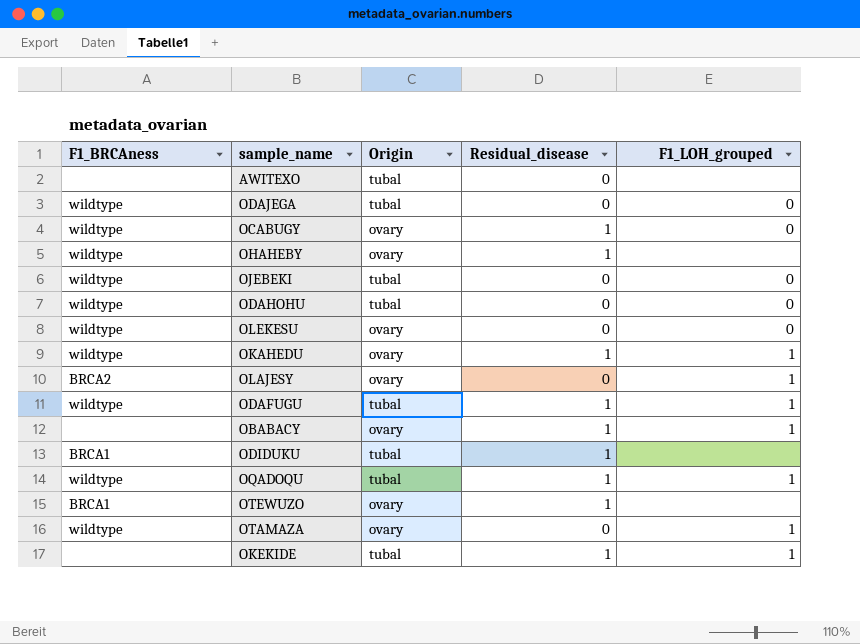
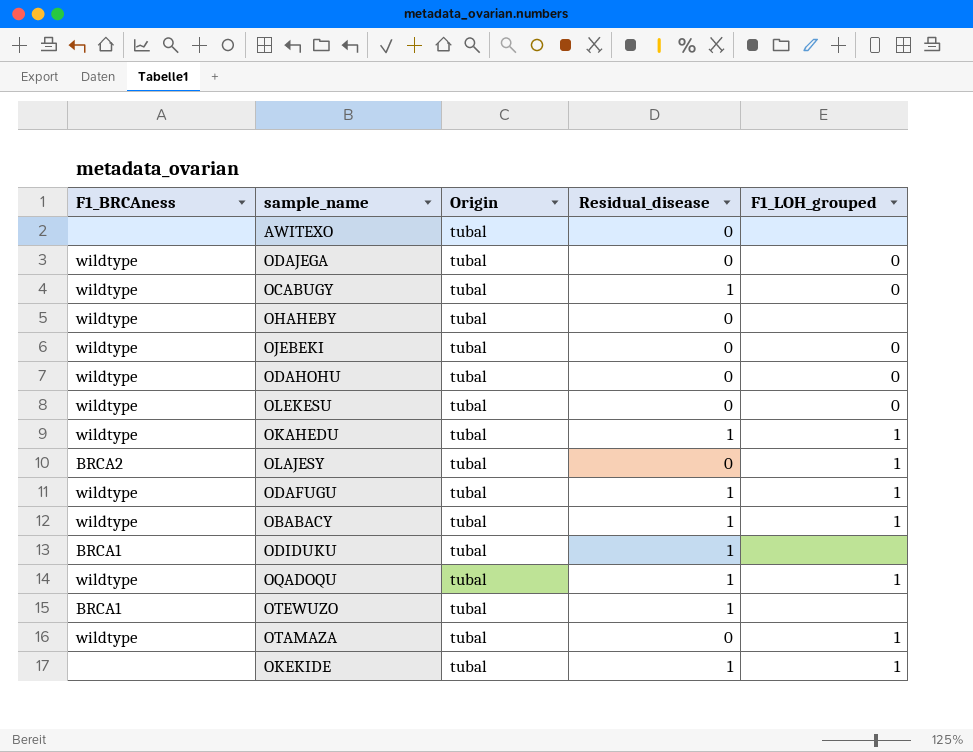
OCABUGY | Origin: ovary -> tubal
OHAHEBY | Origin: ovary -> tubal
OHAHEBY | Residual_disease: 1 -> 0
OLEKESU | Origin: ovary -> tubal
OKAHEDU | Origin: ovary -> tubal
OLAJESY | Origin: ovary -> tubal
OBABACY | F1_BRCAness: none -> wildtype
OBABACY | Origin: ovary -> tubal
OTEWUZO | Origin: ovary -> tubal
OTAMAZA | Origin: ovary -> tubal

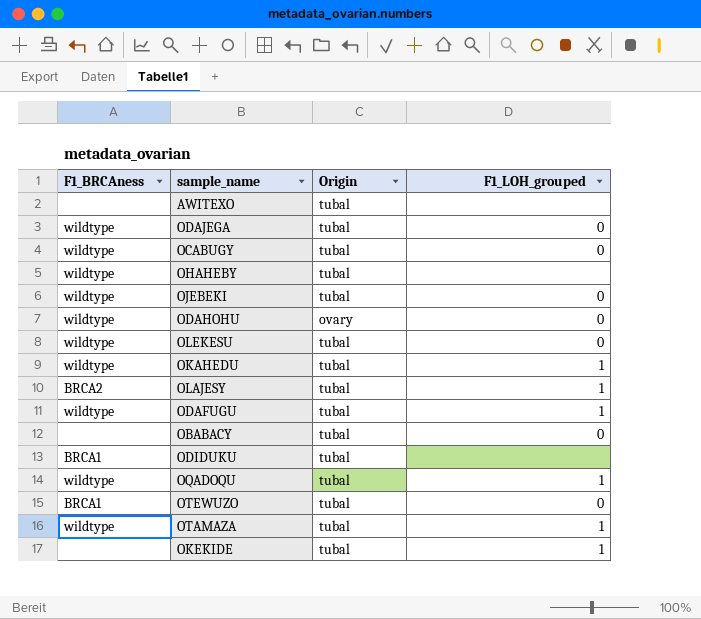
column Residual_disease | position: 4 -> none
ODAHOHU | Origin: tubal -> ovary
OBABACY | F1_BRCAness: wildtype -> none
OBABACY | F1_LOH_grouped: 1 -> 0
OTEWUZO | F1_LOH_grouped: none -> 0

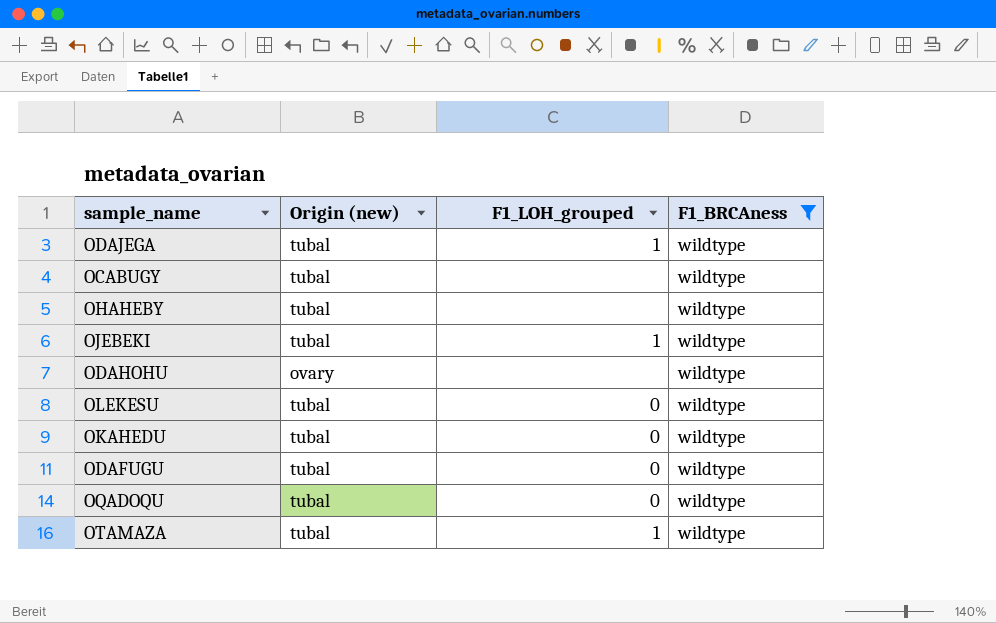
filter: none -> F1_BRCAness = wildtype
column name: Origin -> Origin (new)
column F1_BRCAness | position: 1 -> 4
ODAJEGA | F1_LOH_grouped: 0 -> 1
OCABUGY | F1_LOH_grouped: 0 -> none
OJEBEKI | F1_LOH_grouped: 0 -> 1
ODAHOHU | F1_LOH_grouped: 0 -> none
OKAHEDU | F1_LOH_grouped: 1 -> 0
ODAFUGU | F1_LOH_grouped: 1 -> 0
OQADOQU | F1_LOH_grouped: 1 -> 0

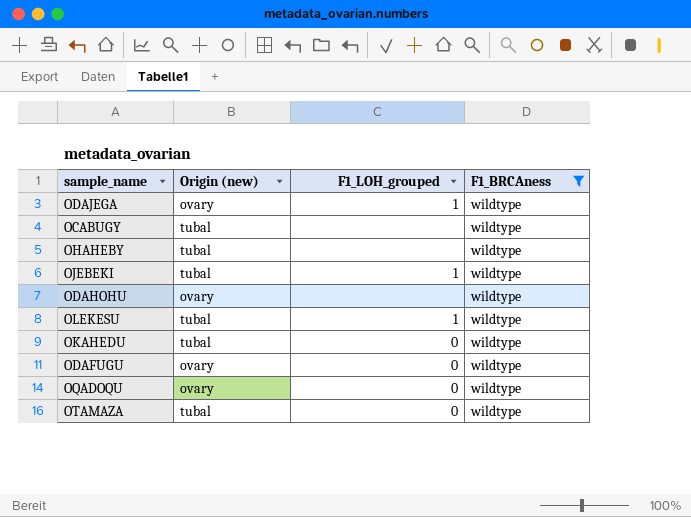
ODAJEGA | Origin (new): tubal -> ovary
OLEKESU | F1_LOH_grouped: 0 -> 1
ODAFUGU | Origin (new): tubal -> ovary
OQADOQU | Origin (new): tubal -> ovary
OTAMAZA | F1_LOH_grouped: 1 -> 0

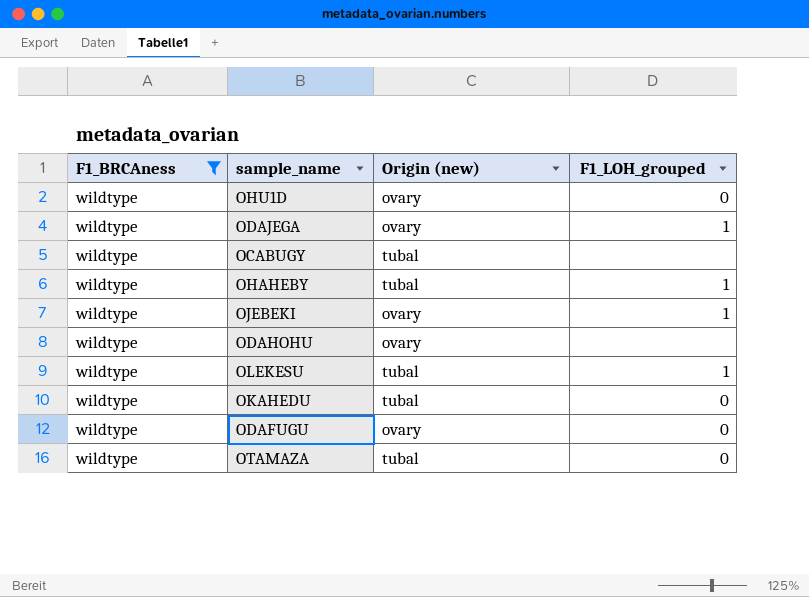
column F1_BRCAness | position: 4 -> 1
row OQADOQU: ovary | 0 | wildtype -> none
row OHU1D: none -> wildtype | ovary | 0
OHAHEBY | F1_LOH_grouped: none -> 1
OJEBEKI | Origin (new): tubal -> ovary

